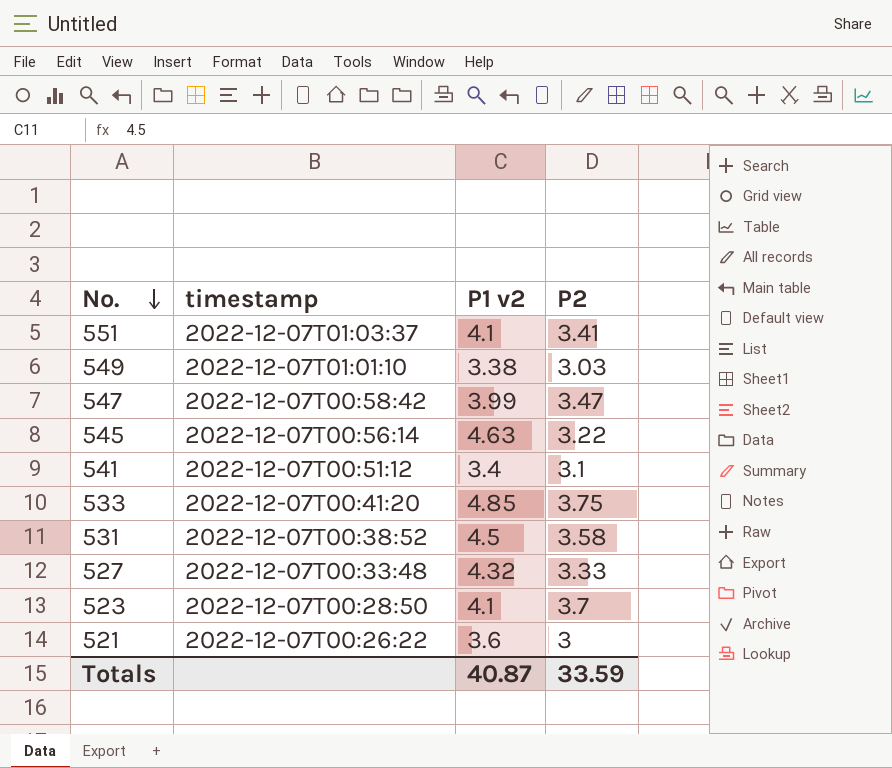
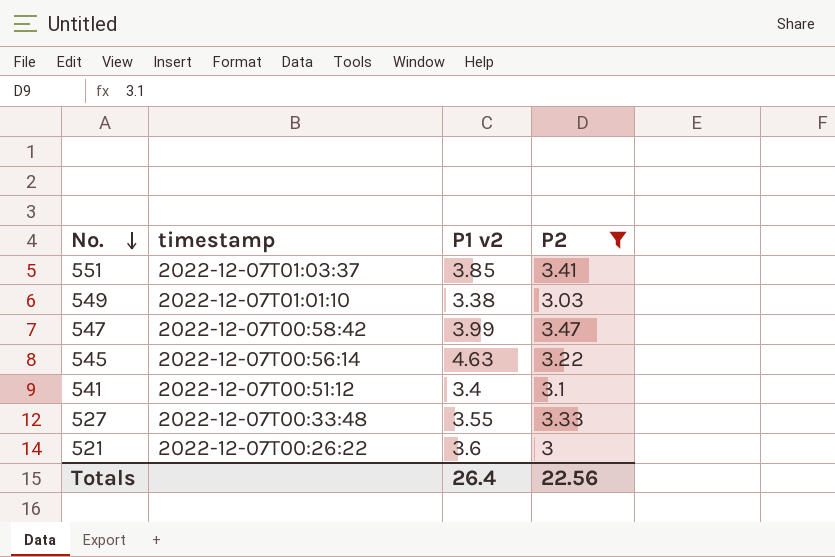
filter: none -> P2 <= 3.47
551 | P1 v2: 4.1 -> 3.85
527 | P1 v2: 4.32 -> 3.55
Totals | P1 v2: 40.87 -> 26.4
Totals | P2: 33.59 -> 22.56

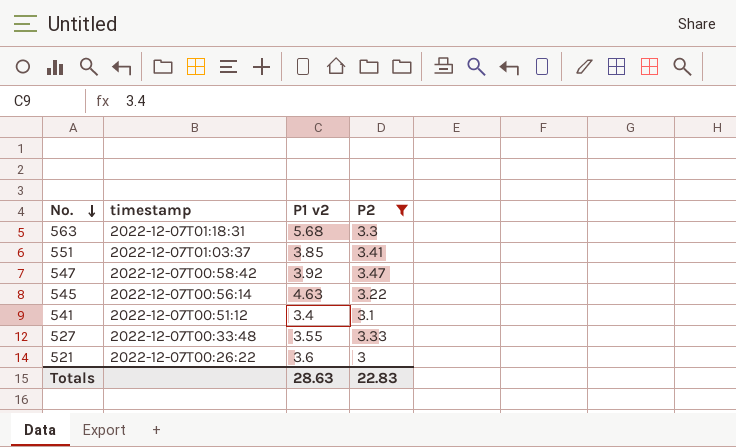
row 549: 2022-12-07T01:01:10 | 3.38 | 3.03 -> none
row 563: none -> 2022-12-07T01:18:31 | 5.68 | 3.3
547 | P1 v2: 3.99 -> 3.92
Totals | P1 v2: 26.4 -> 28.63
Totals | P2: 22.56 -> 22.83

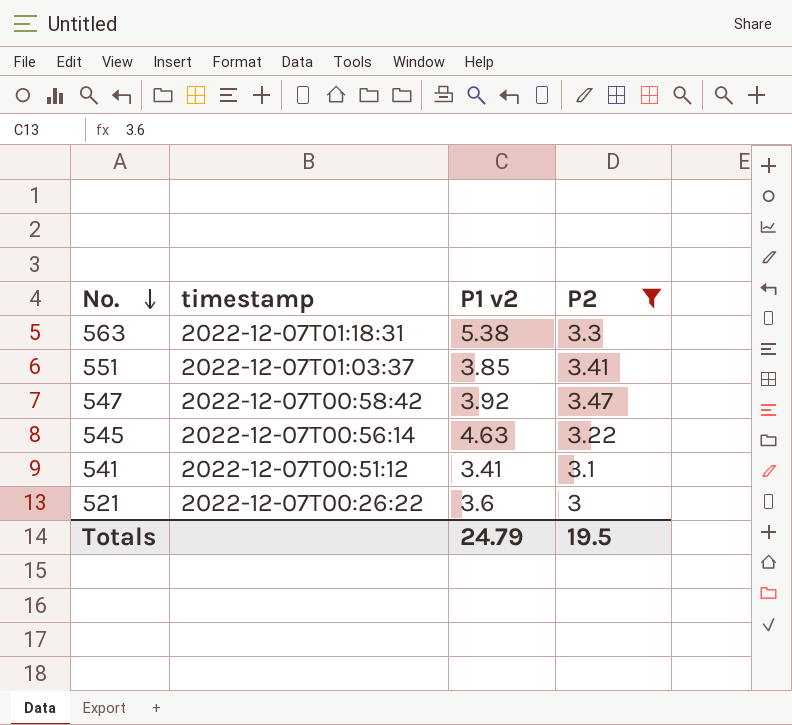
row 527: 2022-12-07T00:33:48 | 3.55 | 3.33 -> none
563 | P1 v2: 5.68 -> 5.38
541 | P1 v2: 3.4 -> 3.41
Totals | P1 v2: 28.63 -> 24.79
Totals | P2: 22.83 -> 19.5

